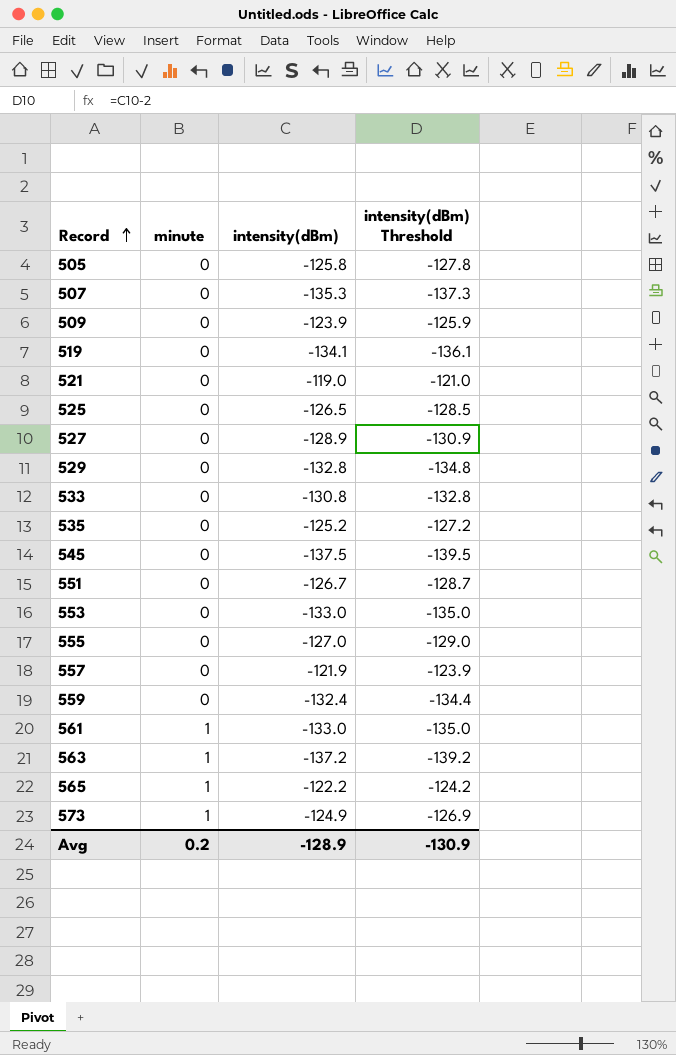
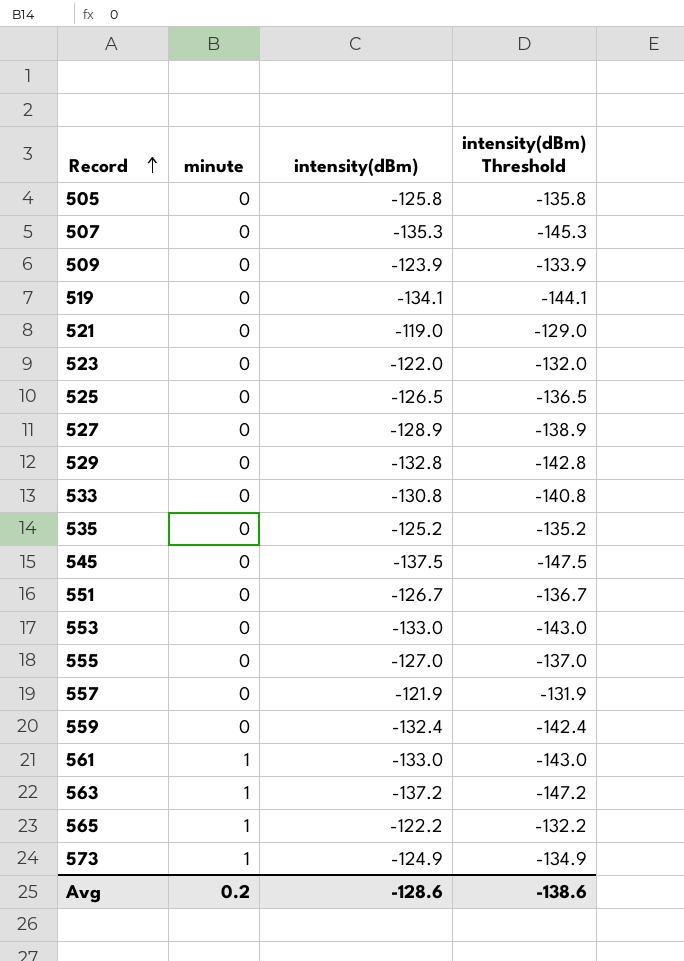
column intensity(dBm) Threshold | formula: [intensity(dBm)] - 2 -> [intensity(dBm)] - 10
row 523: none -> 0 | -122.0 | -132.0
Avg | intensity(dBm): -128.9 -> -128.6
Avg | intensity(dBm) Threshold: -130.9 -> -138.6

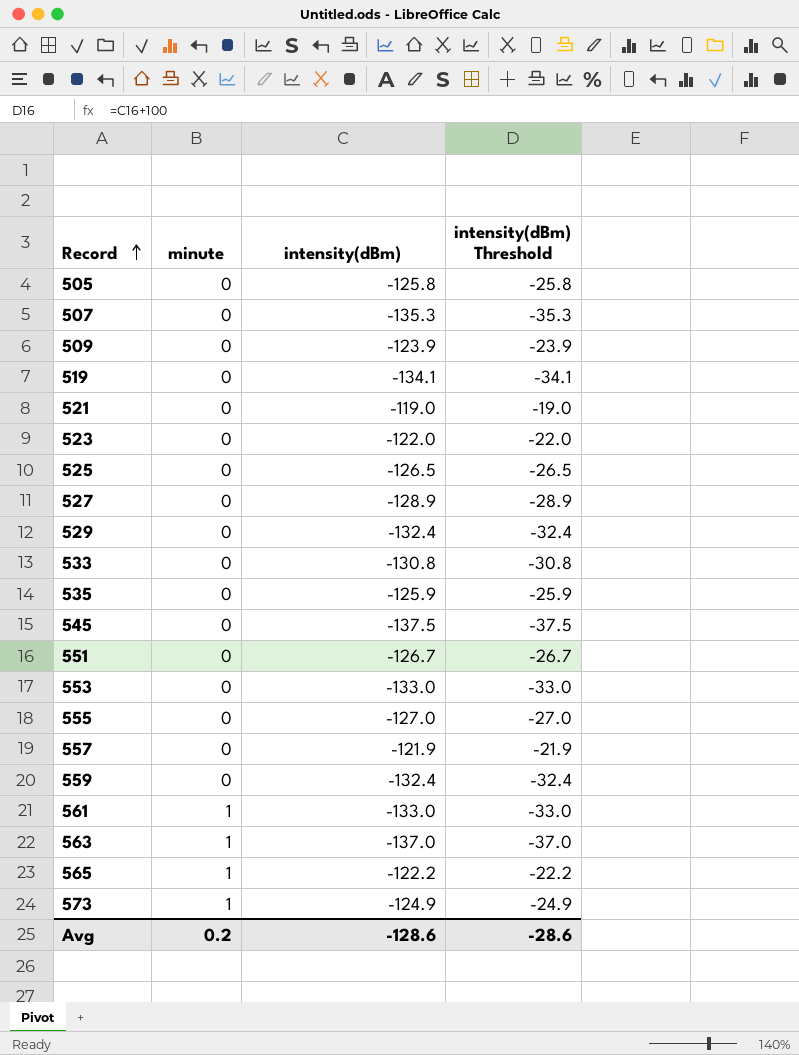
column intensity(dBm) Threshold | formula: [intensity(dBm)] - 10 -> [intensity(dBm)] + 100
529 | intensity(dBm): -132.8 -> -132.4
535 | intensity(dBm): -125.2 -> -125.9
563 | intensity(dBm): -137.2 -> -137.0
Avg | intensity(dBm) Threshold: -138.6 -> -28.6

